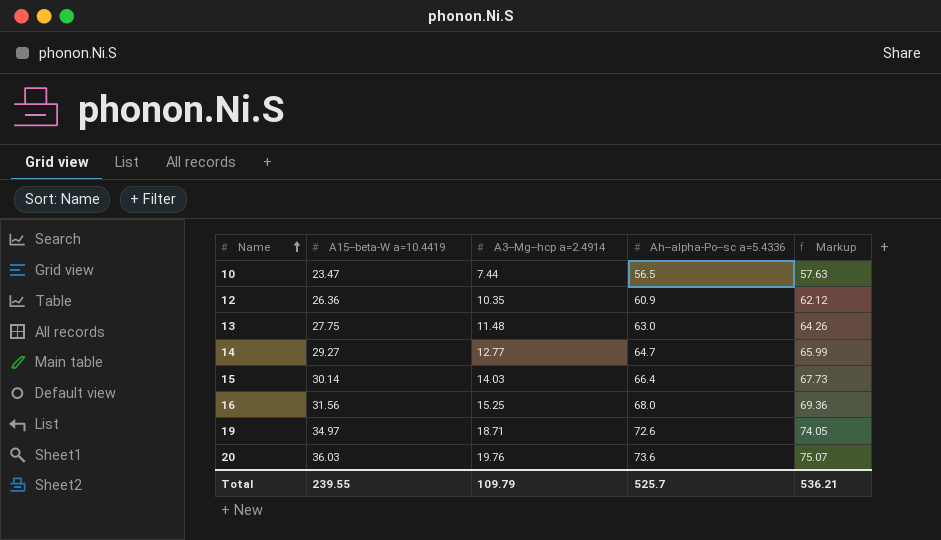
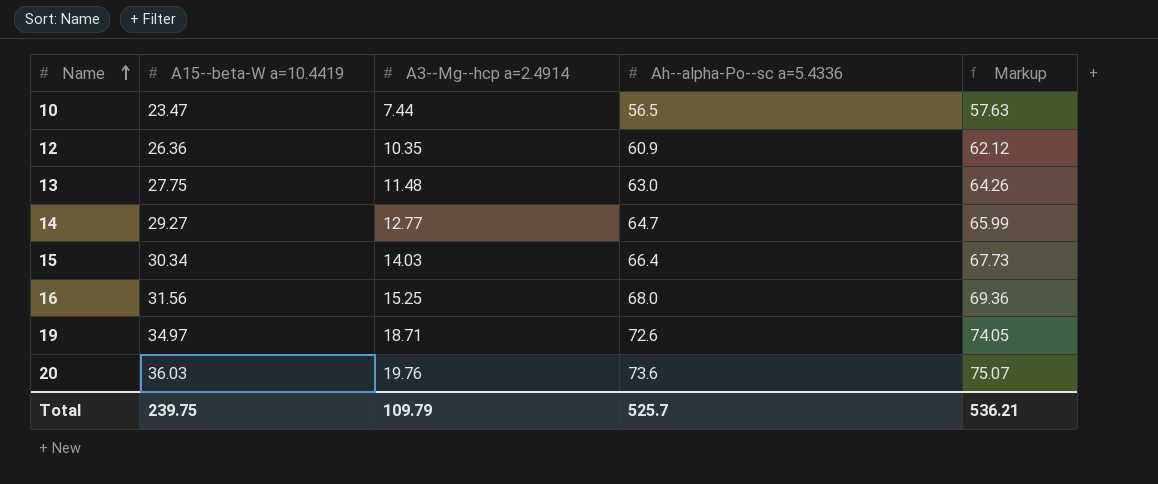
15 | A15--beta-W a=10.4419: 30.14 -> 30.34
Total | A15--beta-W a=10.4419: 239.55 -> 239.75

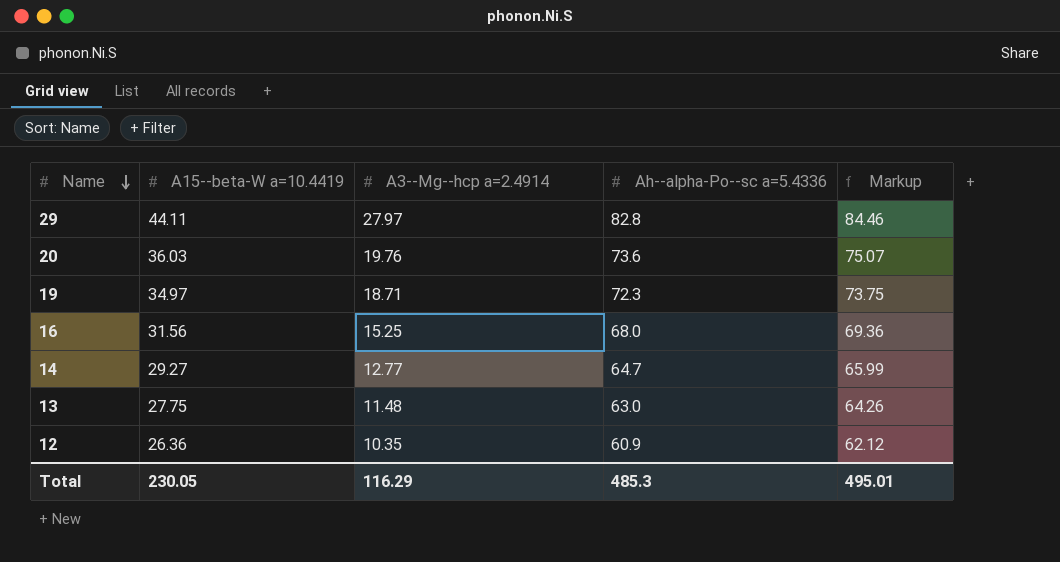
row order: Name ascending -> Name descending
row 10: 23.47 | 7.44 | 56.5 | 57.63 -> none
row 15: 30.34 | 14.03 | 66.4 | 67.73 -> none
row 29: none -> 44.11 | 27.97 | 82.8 | 84.46
19 | Ah--alpha-Po--sc a=5.4336: 72.6 -> 72.3
19 | Markup: 74.05 -> 73.75
Total | A15--beta-W a=10.4419: 239.75 -> 230.05
Total | A3--Mg--hcp a=2.4914: 109.79 -> 116.29
Total | Ah--alpha-Po--sc a=5.4336: 525.7 -> 485.3
Total | Markup: 536.21 -> 495.01

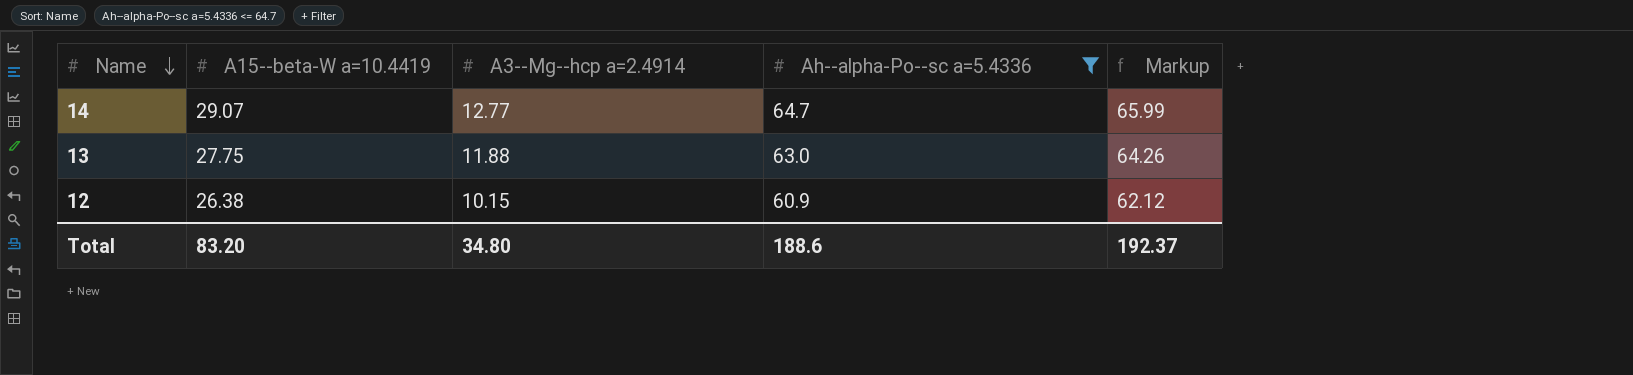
filter: none -> Ah--alpha-Po--sc a=5.4336 <= 64.7
14 | A15--beta-W a=10.4419: 29.27 -> 29.07
13 | A3--Mg--hcp a=2.4914: 11.48 -> 11.88
12 | A15--beta-W a=10.4419: 26.36 -> 26.38
12 | A3--Mg--hcp a=2.4914: 10.35 -> 10.15
Total | A15--beta-W a=10.4419: 230.05 -> 83.20
Total | A3--Mg--hcp a=2.4914: 116.29 -> 34.80
Total | Ah--alpha-Po--sc a=5.4336: 485.3 -> 188.6
Total | Markup: 495.01 -> 192.37

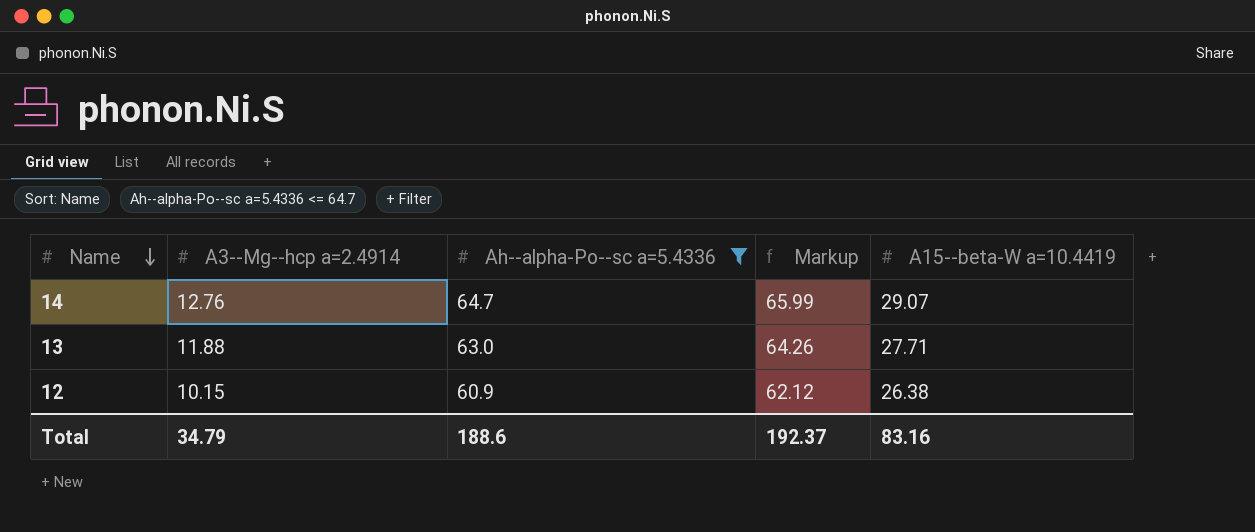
column A15--beta-W a=10.4419 | position: 2 -> 5
14 | A3--Mg--hcp a=2.4914: 12.77 -> 12.76
13 | A15--beta-W a=10.4419: 27.75 -> 27.71
Total | A3--Mg--hcp a=2.4914: 34.80 -> 34.79
Total | A15--beta-W a=10.4419: 83.20 -> 83.16

